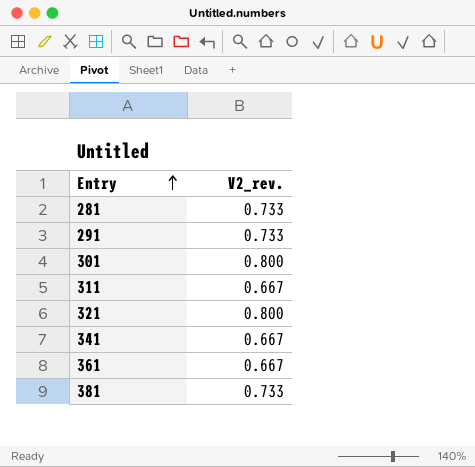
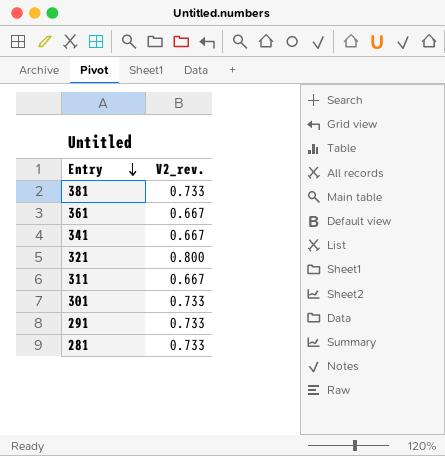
row order: Entry ascending -> Entry descending
301 | V2_rev.: 0.800 -> 0.733

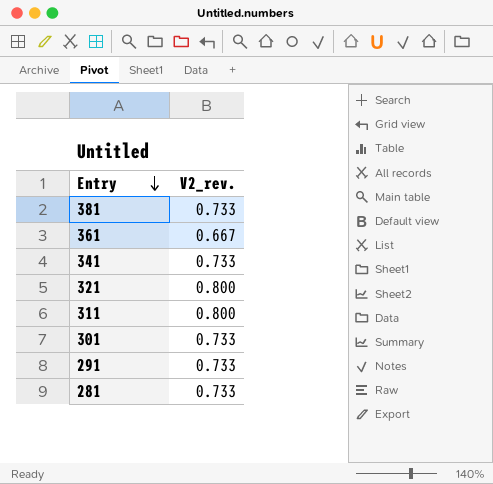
341 | V2_rev.: 0.667 -> 0.733
311 | V2_rev.: 0.667 -> 0.800

